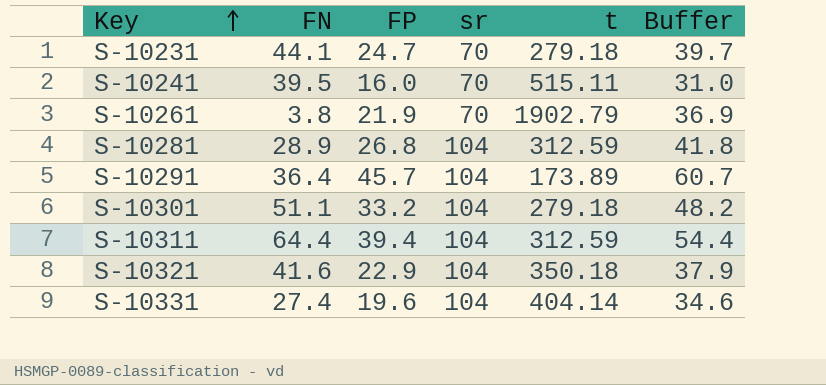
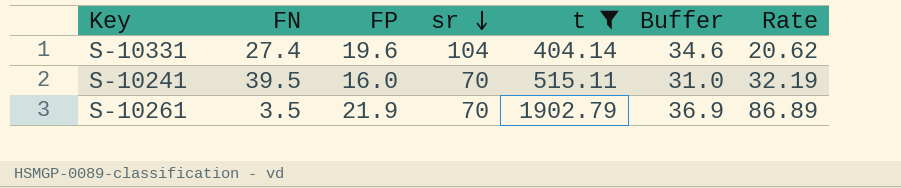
filter: none -> t >= 404.14
row order: Key ascending -> sr descending
column Rate | formula: none -> [t] / [FP]
S-10261 | FN: 3.8 -> 3.5

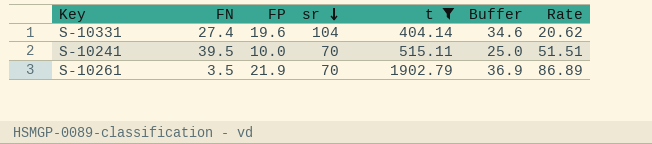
S-10241 | FP: 16.0 -> 10.0
S-10241 | Buffer: 31.0 -> 25.0
S-10241 | Rate: 32.19 -> 51.51

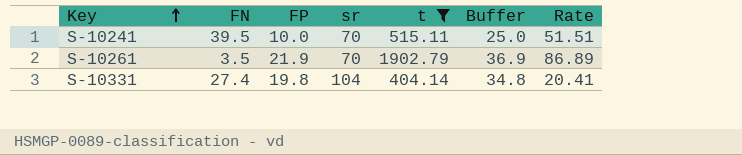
row order: sr descending -> Key ascending
S-10331 | FP: 19.6 -> 19.8
S-10331 | Buffer: 34.6 -> 34.8
S-10331 | Rate: 20.62 -> 20.41

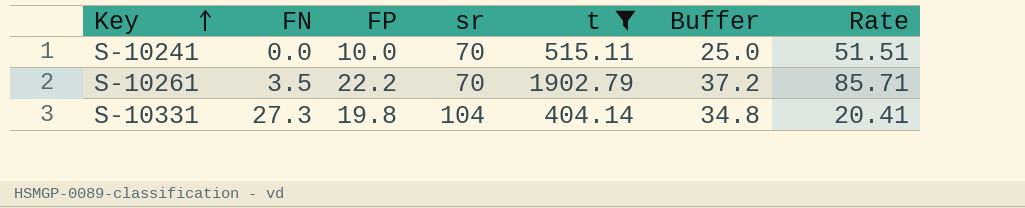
S-10241 | FN: 39.5 -> 0.0
S-10261 | FP: 21.9 -> 22.2
S-10261 | Buffer: 36.9 -> 37.2
S-10261 | Rate: 86.89 -> 85.71
S-10331 | FN: 27.4 -> 27.3

